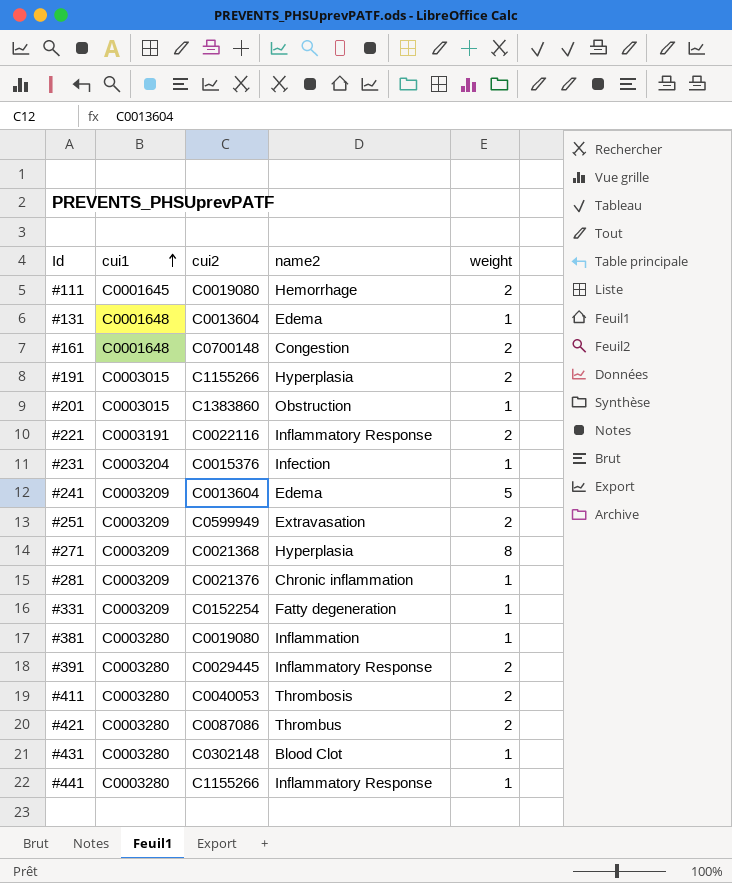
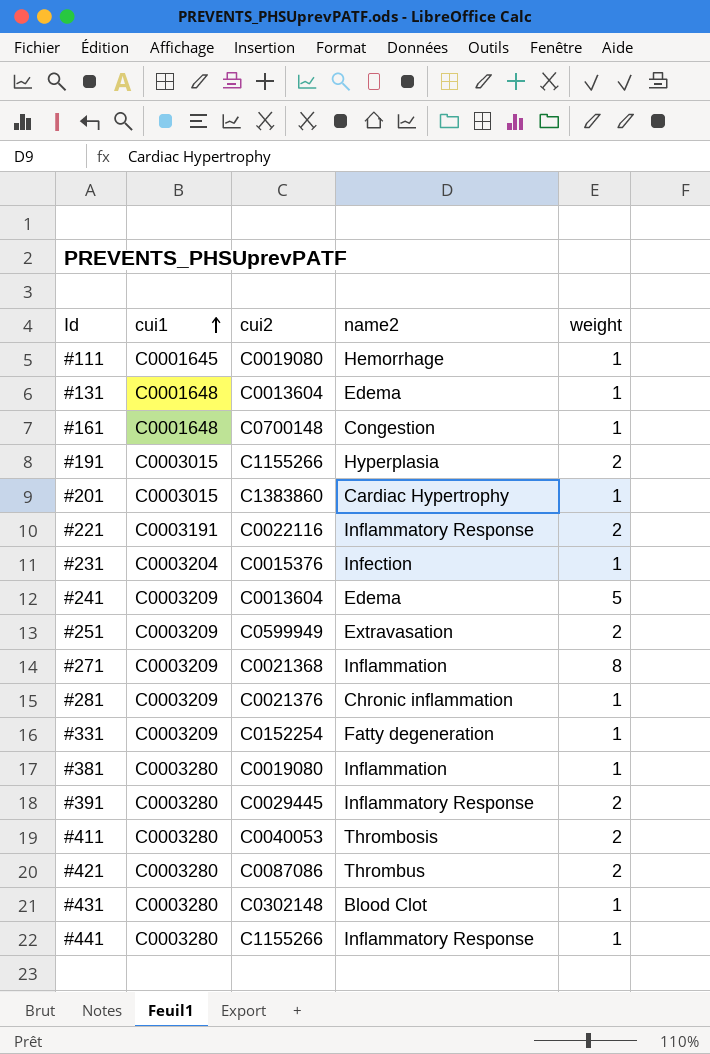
#111 | weight: 2 -> 1
#161 | weight: 2 -> 1
#201 | name2: Obstruction -> Cardiac Hypertrophy
#271 | name2: Hyperplasia -> Inflammation

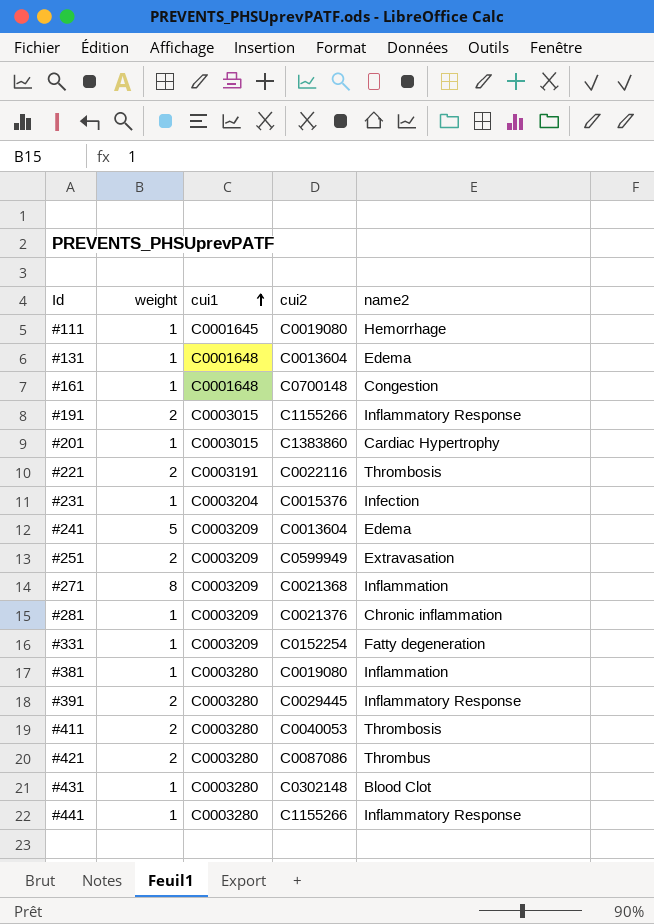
column weight | position: 5 -> 2
#191 | name2: Hyperplasia -> Inflammatory Response
#221 | name2: Inflammatory Response -> Thrombosis

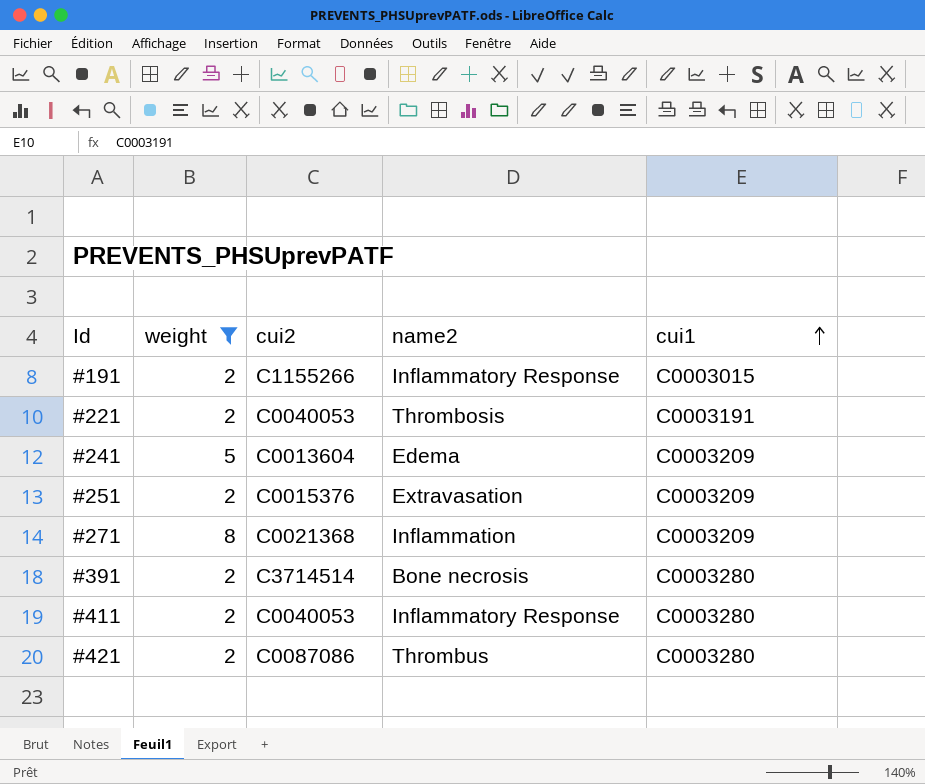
filter: none -> weight != 1
column cui1 | position: 3 -> 5
#221 | cui2: C0022116 -> C0040053
#251 | cui2: C0599949 -> C0015376
#391 | cui2: C0029445 -> C3714514
#391 | name2: Inflammatory Response -> Bone necrosis
#411 | name2: Thrombosis -> Inflammatory Response

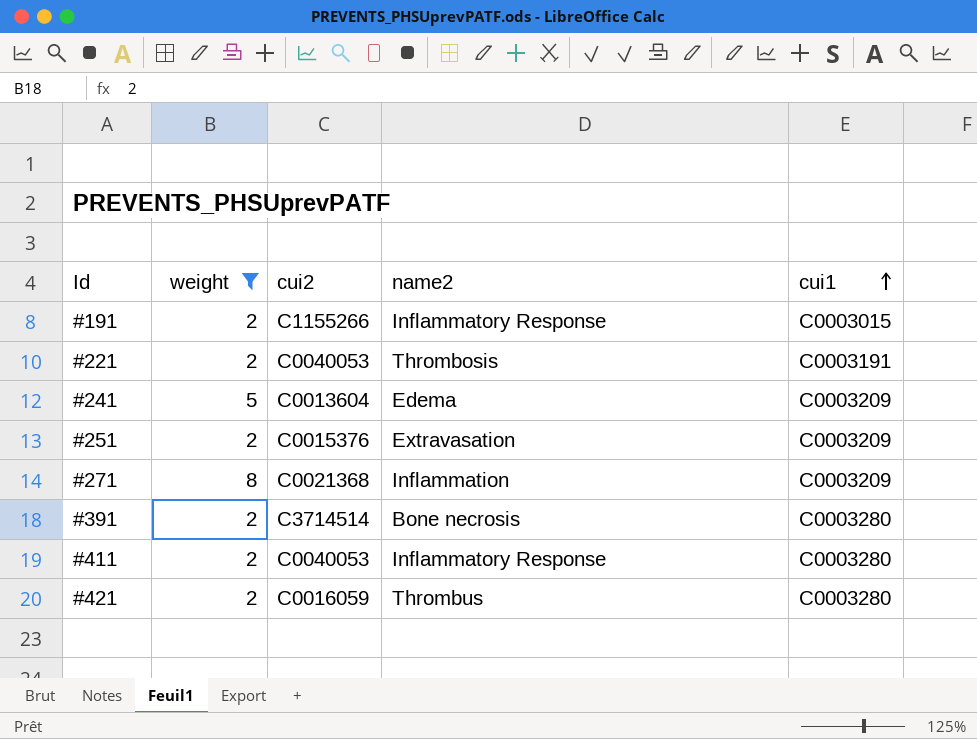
#421 | cui2: C0087086 -> C0016059

